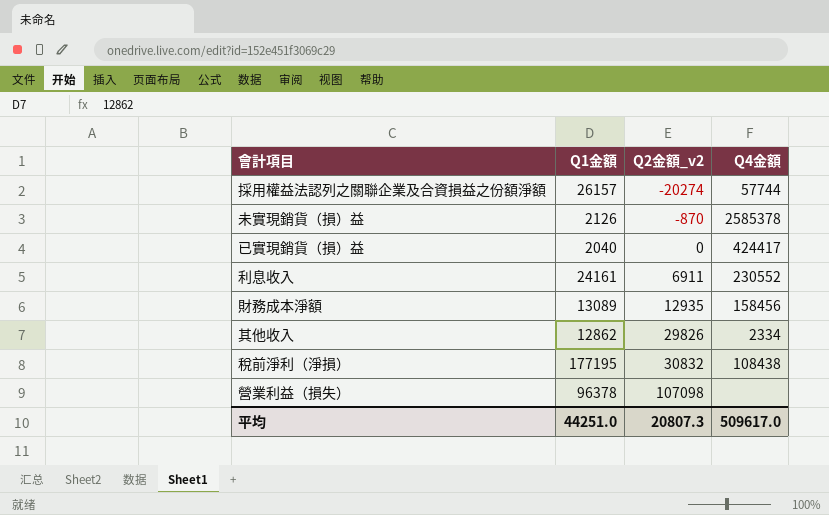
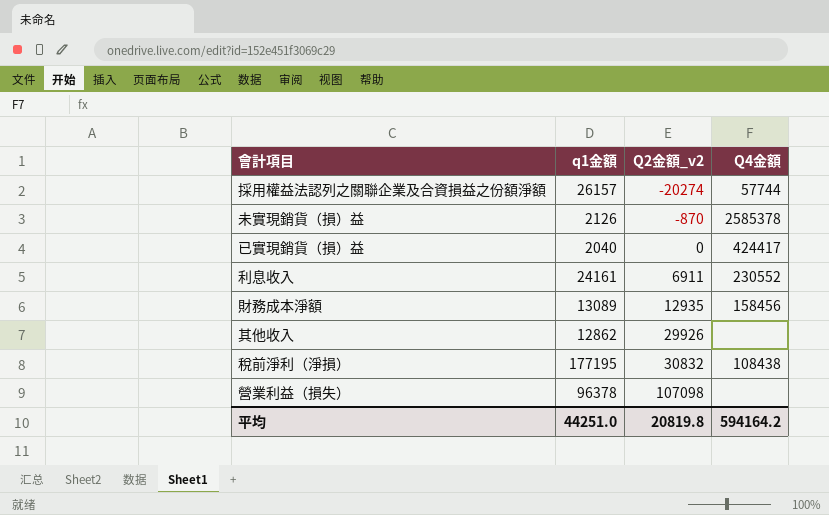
column name: Q1金額 -> q1金額
其他收入 | Q2金額_v2: 29826 -> 29926
其他收入 | Q4金額: 2334 -> none
平均 | Q2金額_v2: 20807.3 -> 20819.8
平均 | Q4金額: 509617.0 -> 594164.2

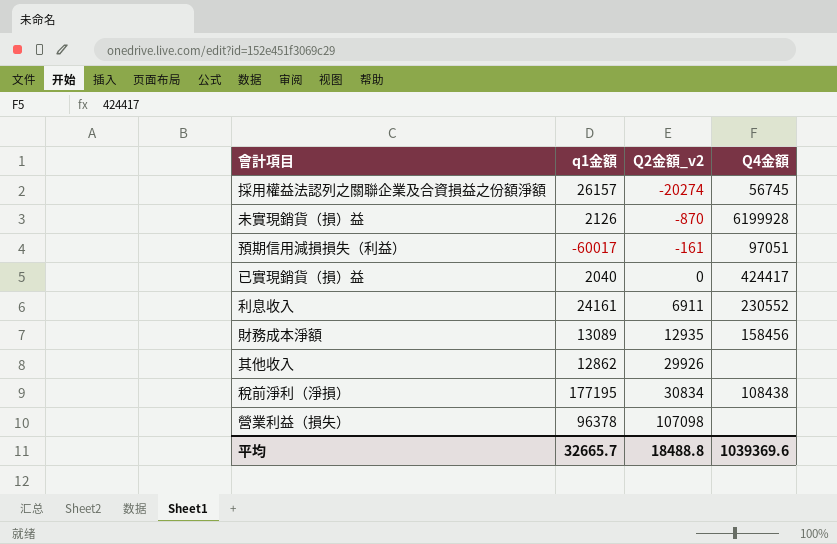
採用權益法認列之關聯企業及合資損益之份額淨額 | Q4金額: 57744 -> 56745
未實現銷貨（損）益 | Q4金額: 2585378 -> 6199928
row 預期信用減損損失（利益）: none -> -60017 | -161 | 97051
稅前淨利（淨損） | Q2金額_v2: 30832 -> 30834
平均 | q1金額: 44251.0 -> 32665.7
平均 | Q2金額_v2: 20819.8 -> 18488.8
平均 | Q4金額: 594164.2 -> 1039369.6

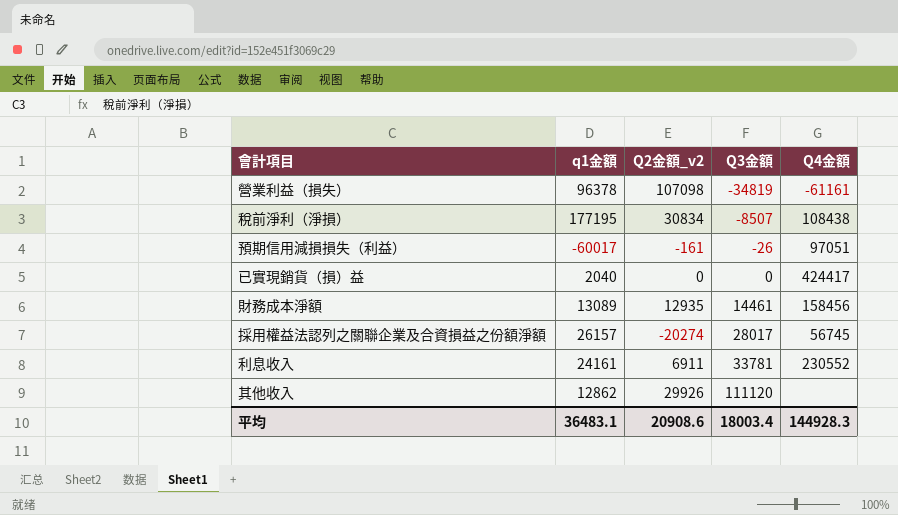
row order: Q2金額_v2 ascending -> Q3金額 ascending
column Q3金額 | position: none -> 4
row 未實現銷貨（損）益: 2126 | -870 | 6199928 -> none
營業利益（損失） | Q4金額: none -> -61161
平均 | q1金額: 32665.7 -> 36483.1
平均 | Q2金額_v2: 18488.8 -> 20908.6
平均 | Q4金額: 1039369.6 -> 144928.3

